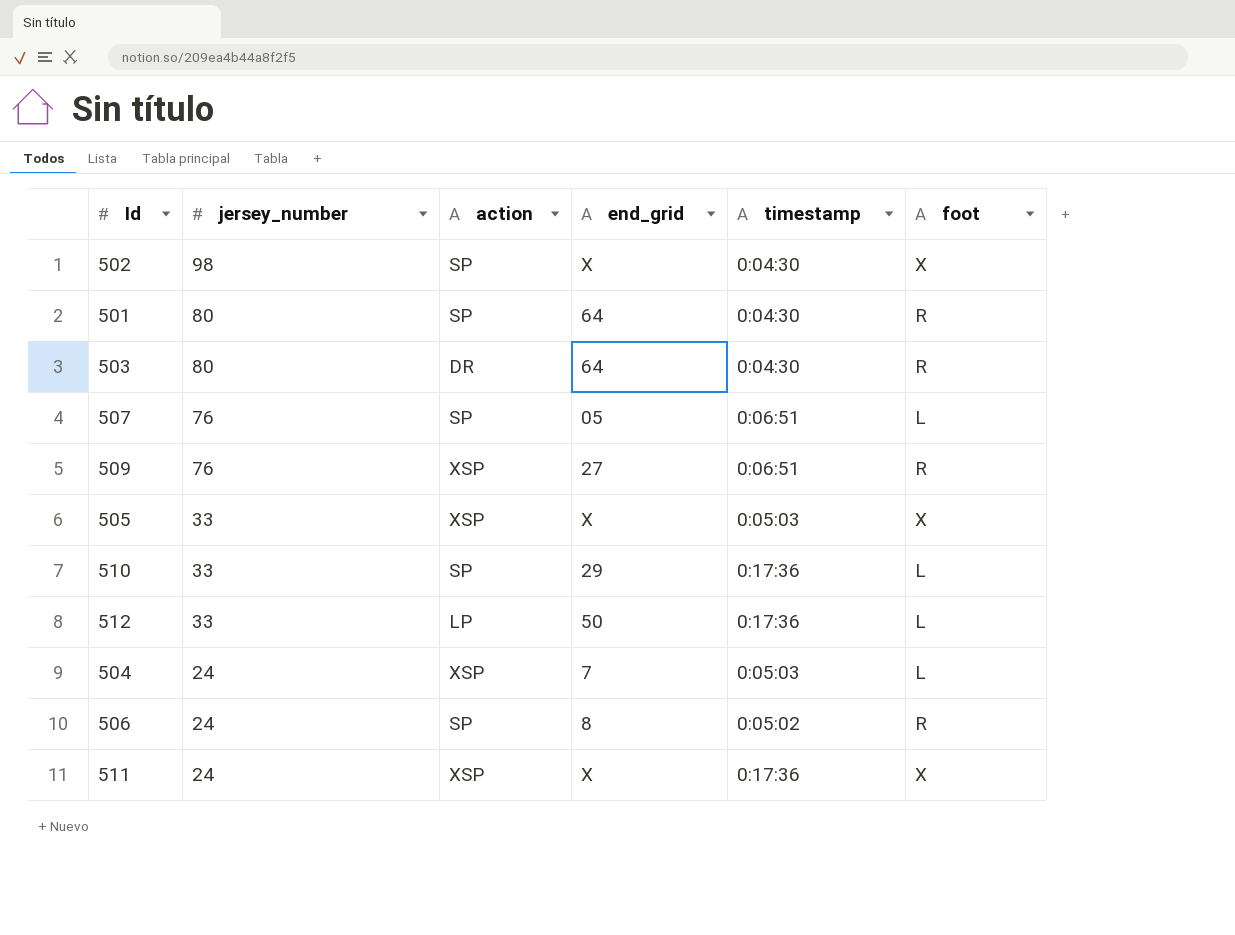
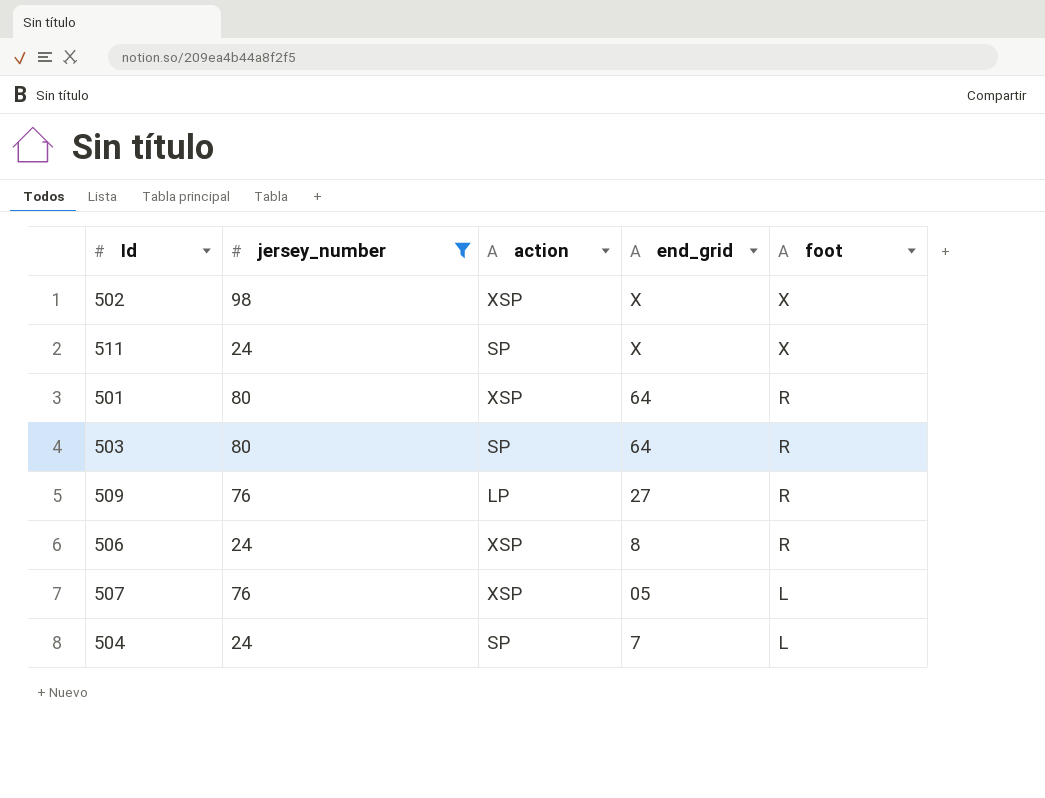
filter: none -> jersey_number != 33
row order: jersey_number descending -> foot descending
column timestamp | position: 5 -> none
502 | action: SP -> XSP
511 | action: XSP -> SP
501 | action: SP -> XSP
503 | action: DR -> SP
509 | action: XSP -> LP
506 | action: SP -> XSP
507 | action: SP -> XSP
504 | action: XSP -> SP

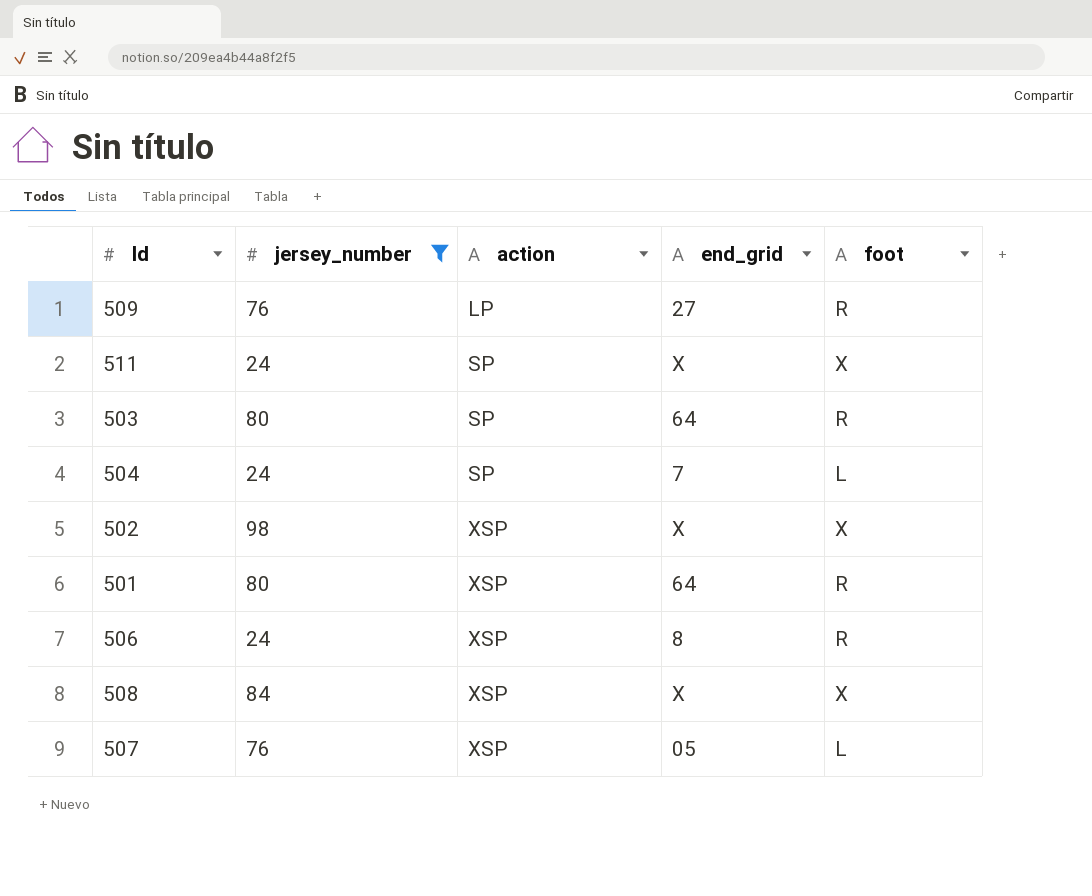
row order: foot descending -> action ascending
row 508: none -> 84 | XSP | X | X

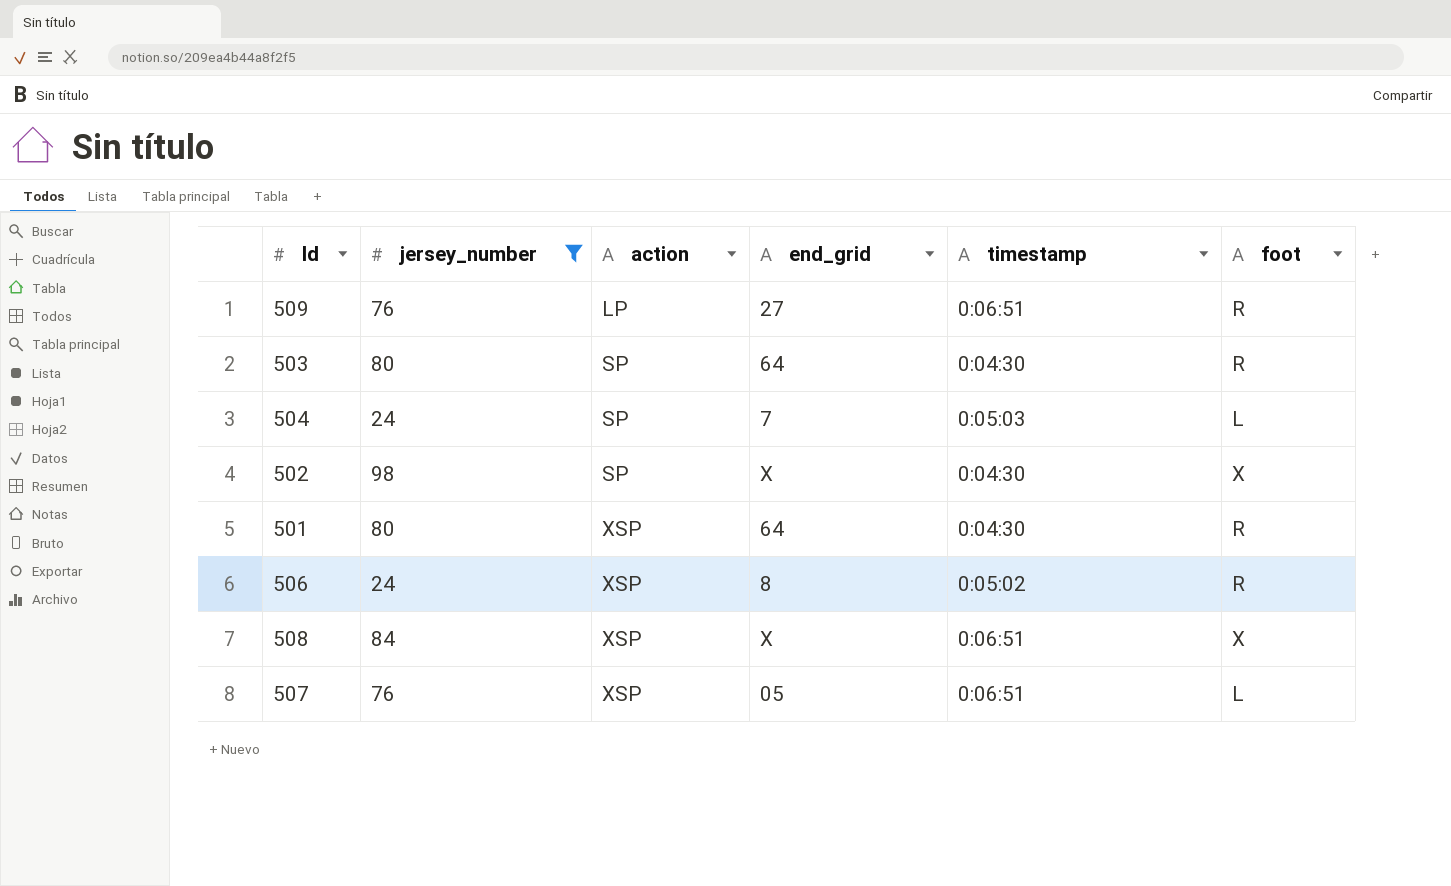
column timestamp | position: none -> 5
row 511: 24 | SP | X | X -> none
502 | action: XSP -> SP

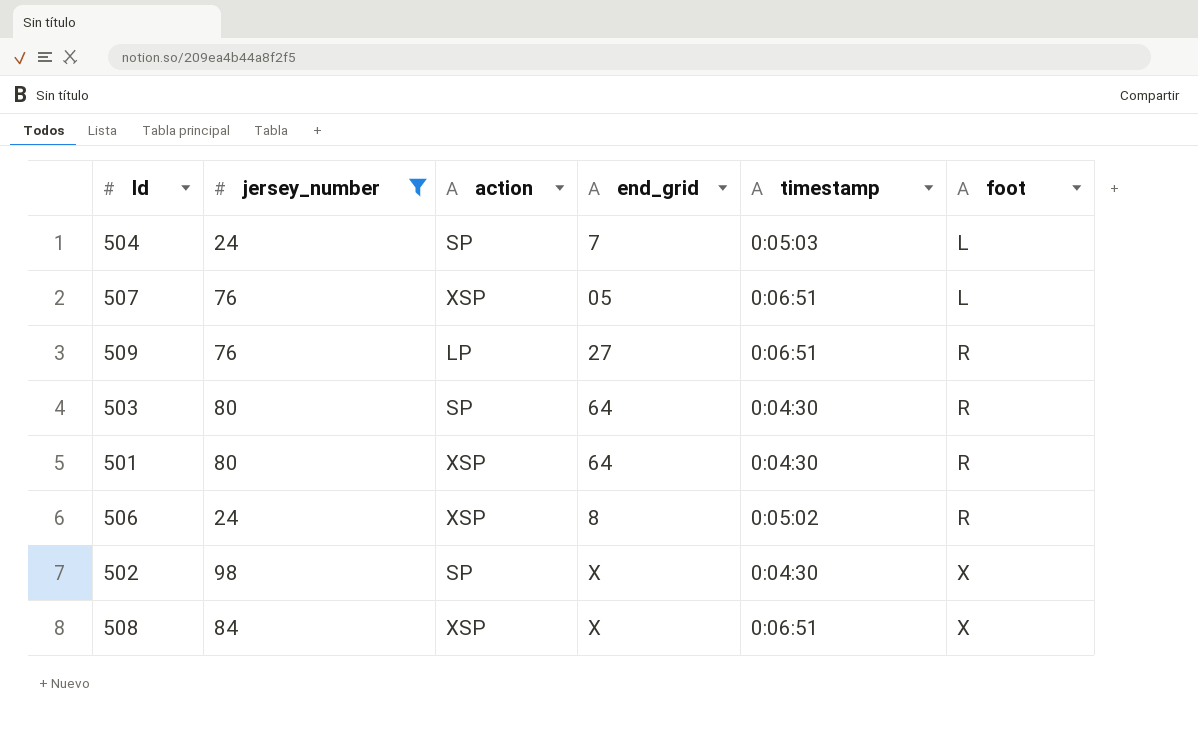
row order: action ascending -> foot ascending

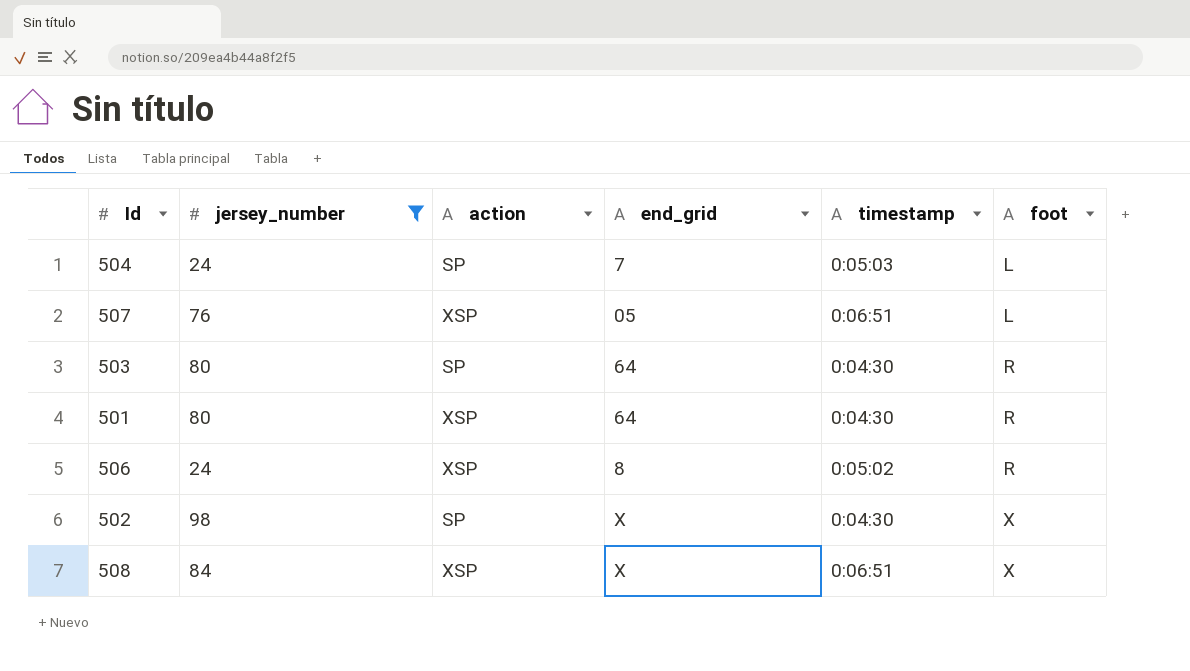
row 509: 76 | LP | 27 | 0:06:51 | R -> none

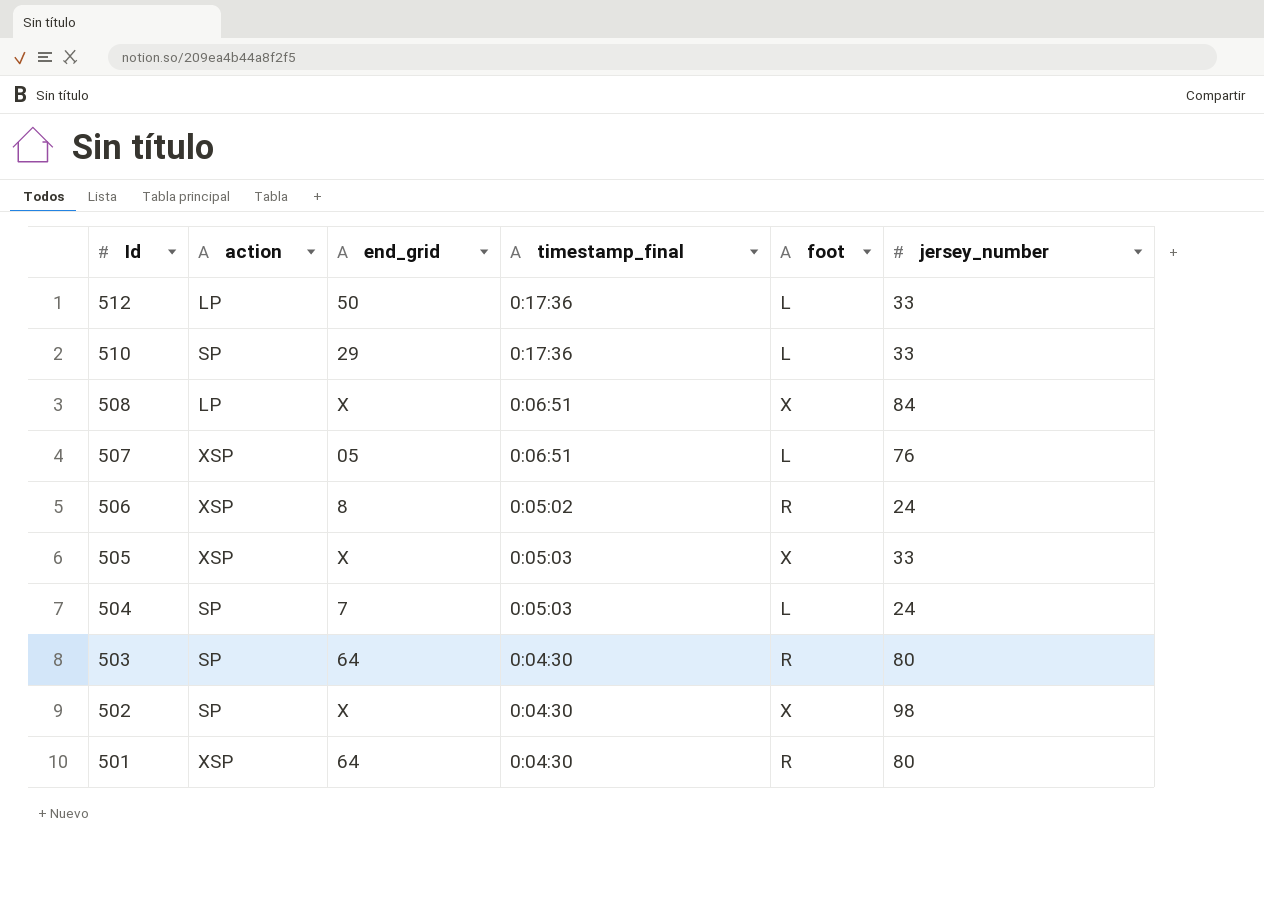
filter: jersey_number != 33 -> none
row order: foot ascending -> Id descending
column name: timestamp -> timestamp_final
column jersey_number | position: 2 -> 6
508 | action: XSP -> LP

